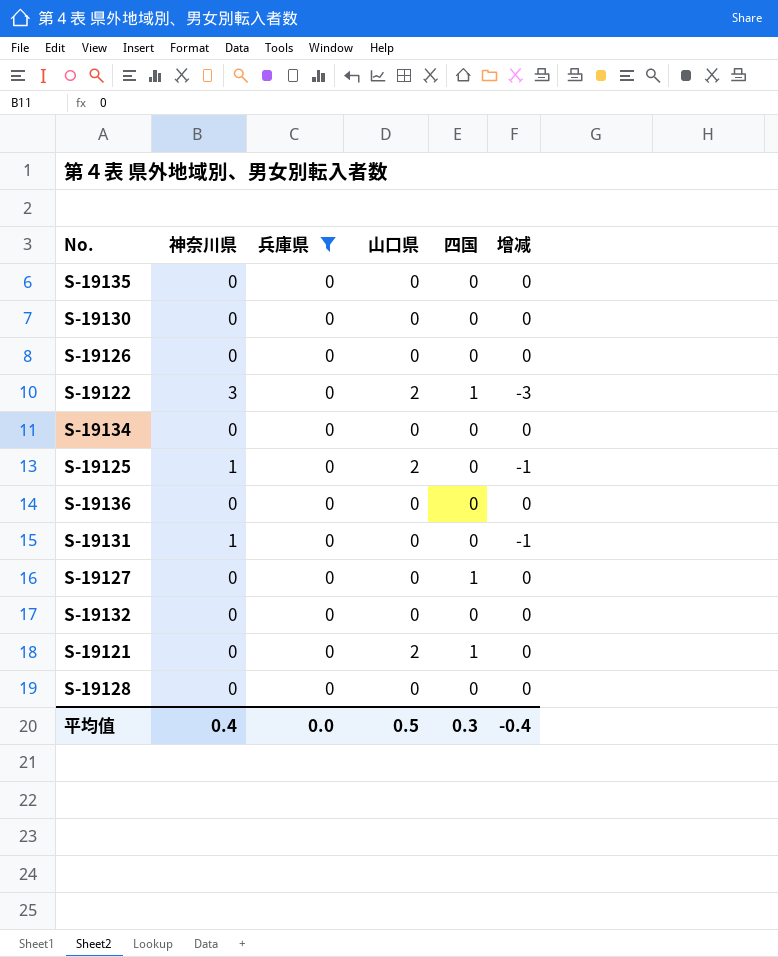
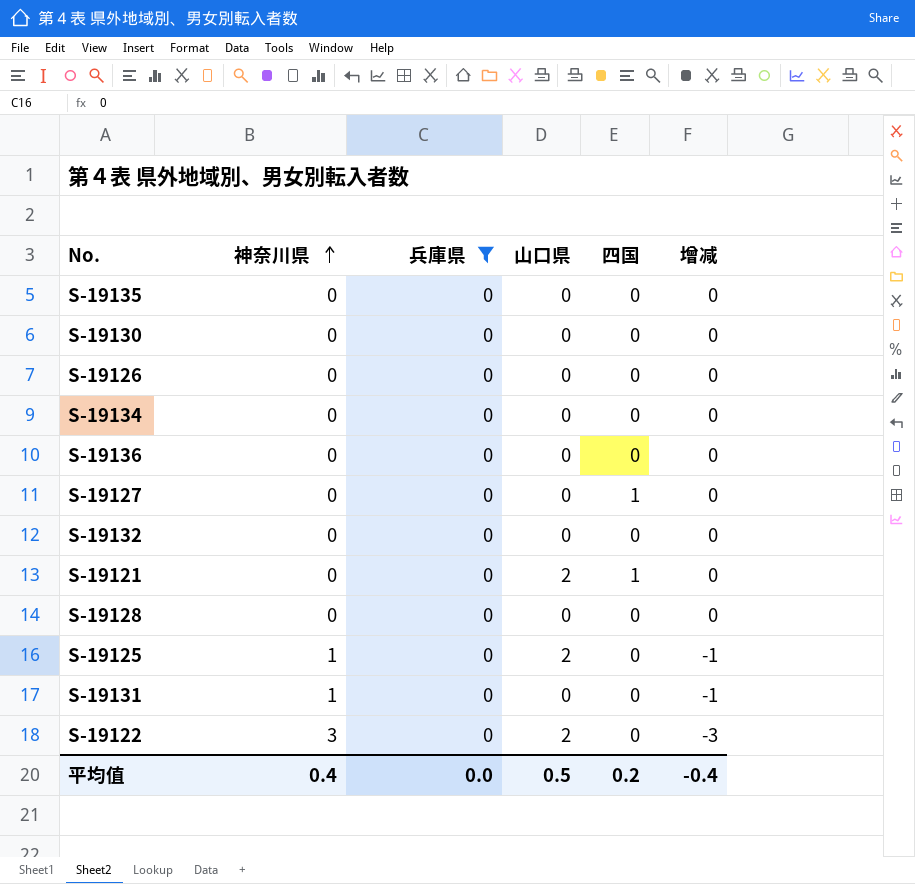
row order: none -> 神奈川県 ascending
S-19122 | 四国: 1 -> 0
平均值 | 四国: 0.3 -> 0.2

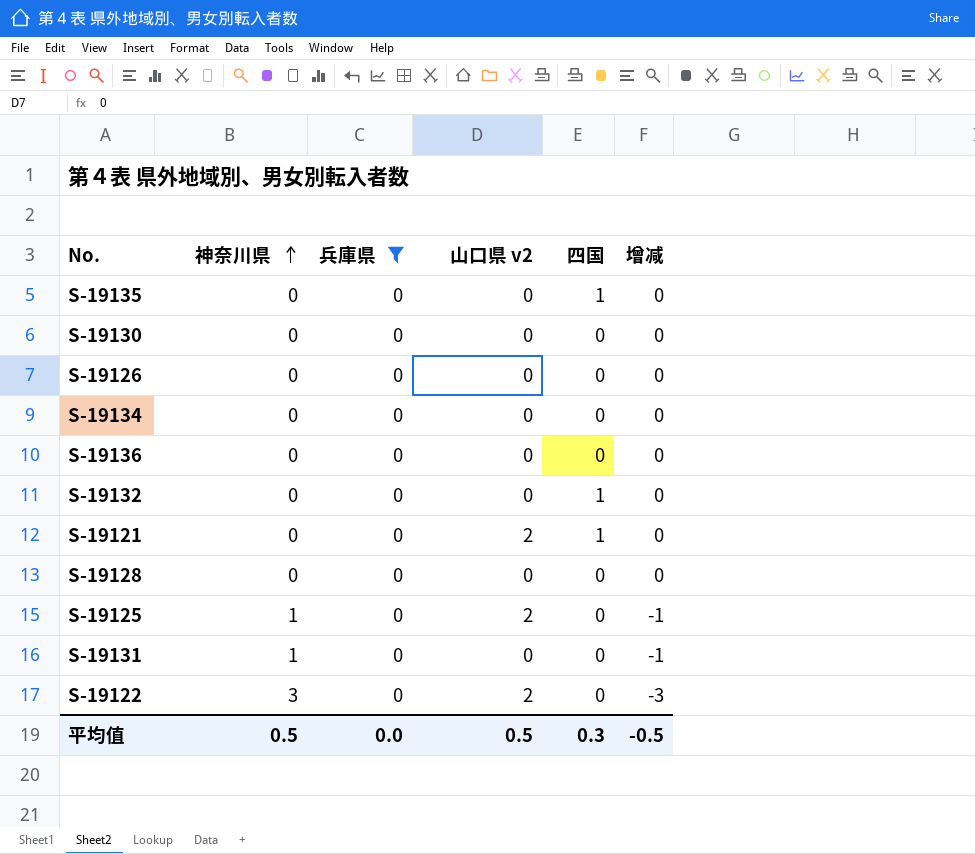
column name: 山口県 -> 山口県 v2
row S-19127: 0 | 0 | 0 | 1 | 0 -> none
S-19135 | 四国: 0 -> 1
S-19132 | 四国: 0 -> 1
平均值 | 神奈川県: 0.4 -> 0.5
平均值 | 四国: 0.2 -> 0.3
平均值 | 增减: -0.4 -> -0.5

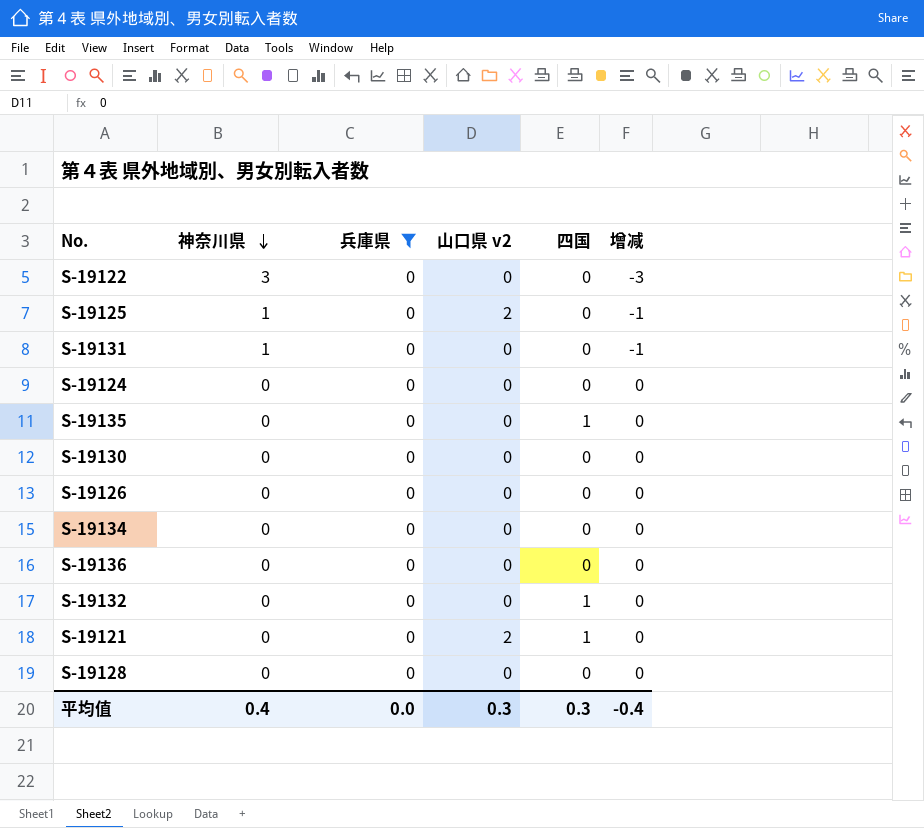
row order: 神奈川県 ascending -> 神奈川県 descending
S-19122 | 山口県 v2: 2 -> 0
row S-19124: none -> 0 | 0 | 0 | 0 | 0
平均值 | 神奈川県: 0.5 -> 0.4
平均值 | 山口県 v2: 0.5 -> 0.3
平均值 | 增减: -0.5 -> -0.4

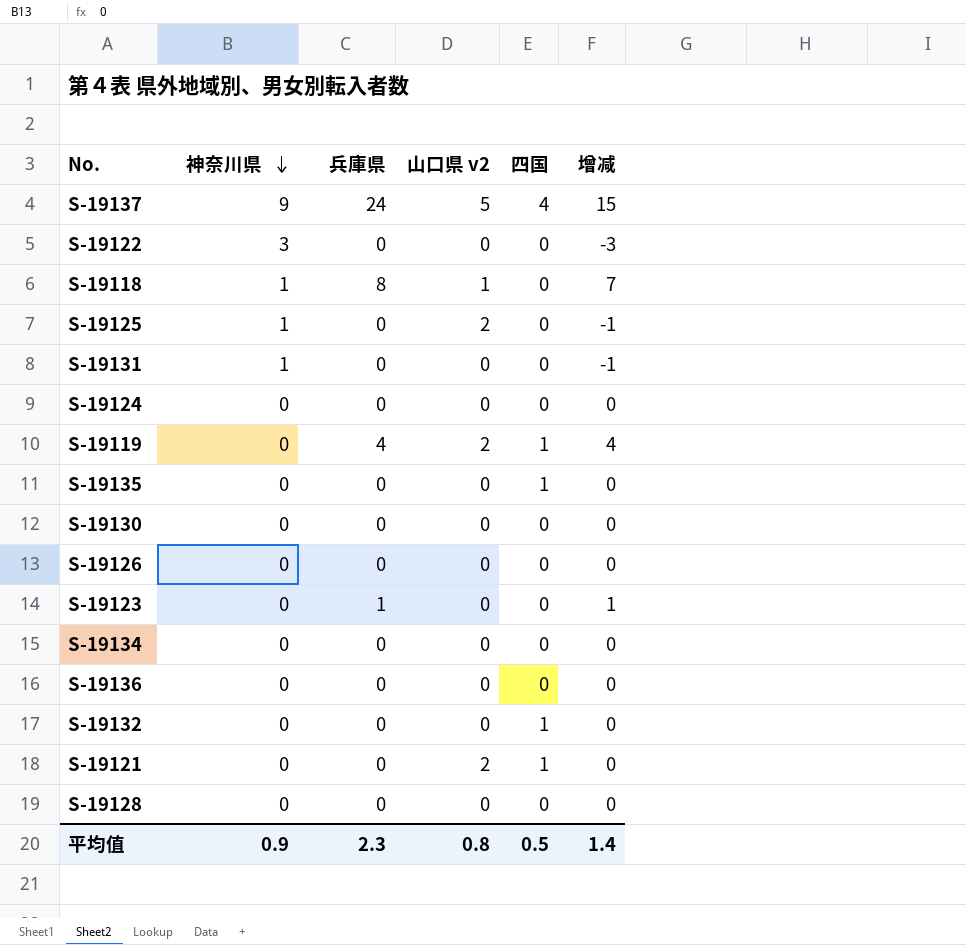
filter: 兵庫県 = 0 -> none
平均值 | 神奈川県: 0.4 -> 0.9
平均值 | 兵庫県: 0.0 -> 2.3
平均值 | 山口県 v2: 0.3 -> 0.8
平均值 | 四国: 0.3 -> 0.5
平均值 | 增减: -0.4 -> 1.4

